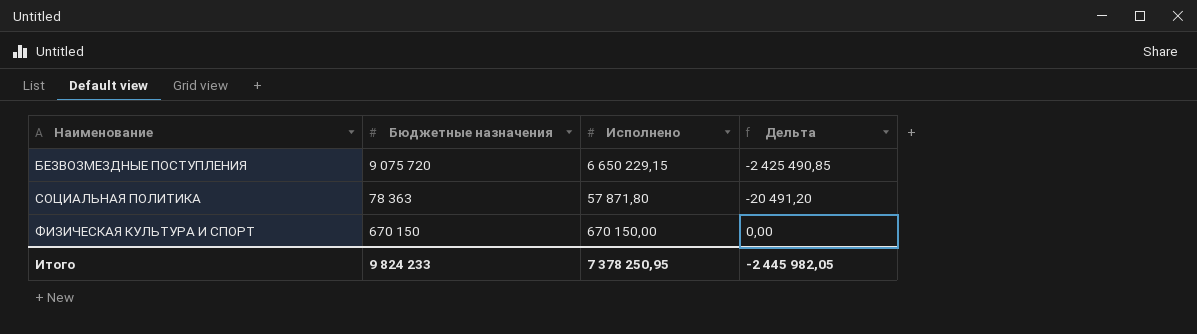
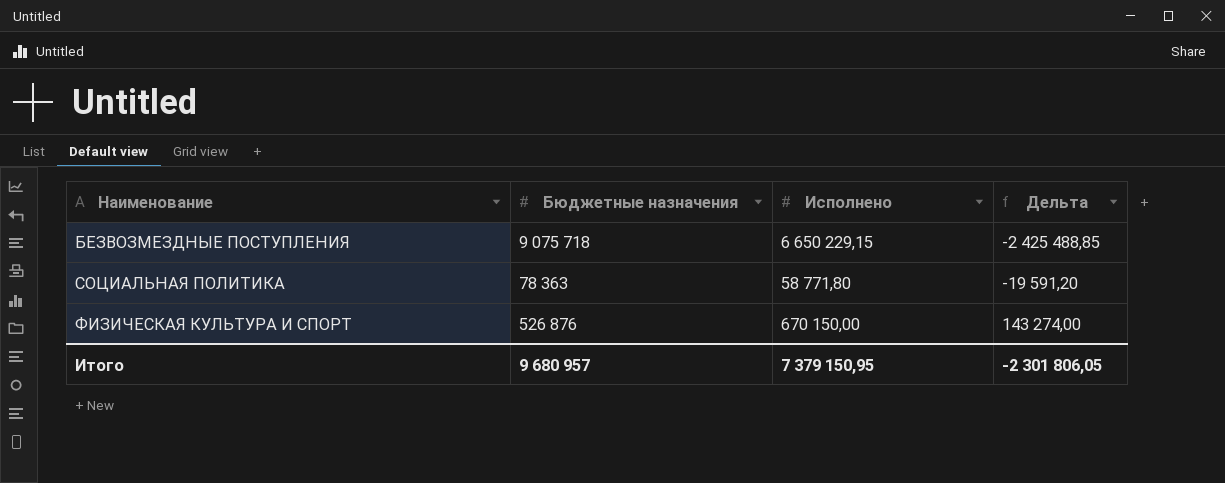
БЕЗВОЗМЕЗДНЫЕ ПОСТУПЛЕНИЯ | Бюджетные назначения: 9 075 720 -> 9 075 718
БЕЗВОЗМЕЗДНЫЕ ПОСТУПЛЕНИЯ | Дельта: -2 425 490,85 -> -2 425 488,85
СОЦИАЛЬНАЯ ПОЛИТИКА | Исполнено: 57 871,80 -> 58 771,80
СОЦИАЛЬНАЯ ПОЛИТИКА | Дельта: -20 491,20 -> -19 591,20
ФИЗИЧЕСКАЯ КУЛЬТУРА И СПОРТ | Бюджетные назначения: 670 150 -> 526 876
ФИЗИЧЕСКАЯ КУЛЬТУРА И СПОРТ | Дельта: 0,00 -> 143 274,00
Итого | Бюджетные назначения: 9 824 233 -> 9 680 957
Итого | Исполнено: 7 378 250,95 -> 7 379 150,95
Итого | Дельта: -2 445 982,05 -> -2 301 806,05

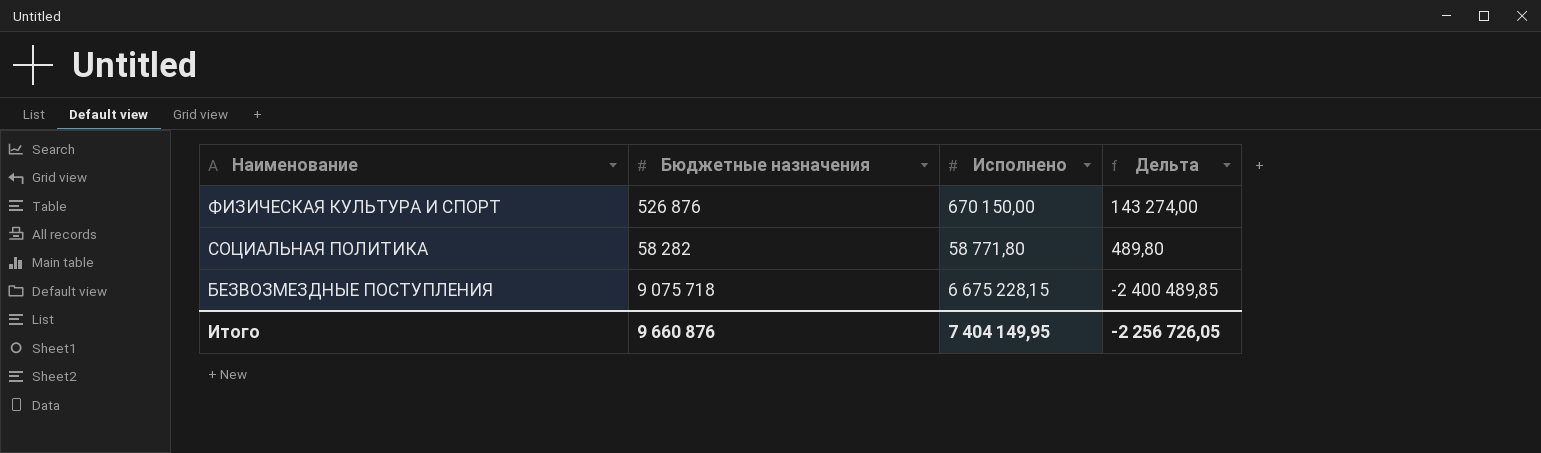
row order: Наименование ascending -> Наименование descending
СОЦИАЛЬНАЯ ПОЛИТИКА | Бюджетные назначения: 78 363 -> 58 282
СОЦИАЛЬНАЯ ПОЛИТИКА | Дельта: -19 591,20 -> 489,80
БЕЗВОЗМЕЗДНЫЕ ПОСТУПЛЕНИЯ | Исполнено: 6 650 229,15 -> 6 675 228,15
БЕЗВОЗМЕЗДНЫЕ ПОСТУПЛЕНИЯ | Дельта: -2 425 488,85 -> -2 400 489,85
Итого | Бюджетные назначения: 9 680 957 -> 9 660 876
Итого | Исполнено: 7 379 150,95 -> 7 404 149,95
Итого | Дельта: -2 301 806,05 -> -2 256 726,05

